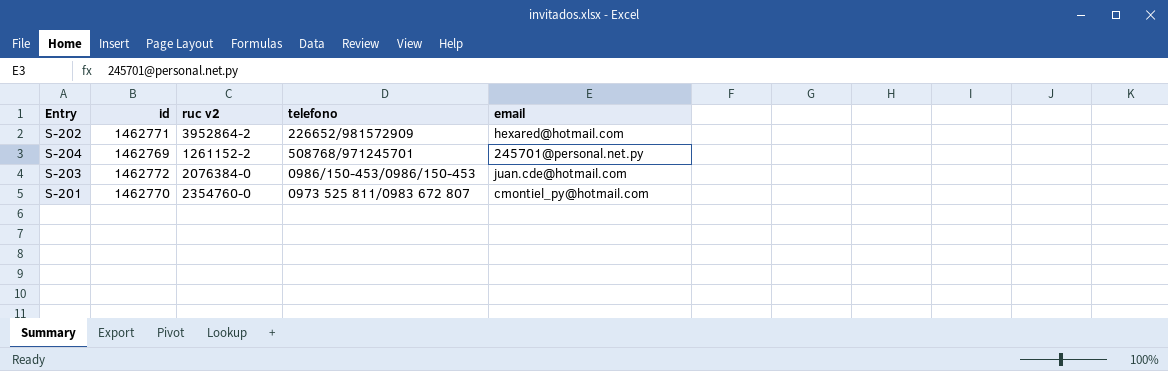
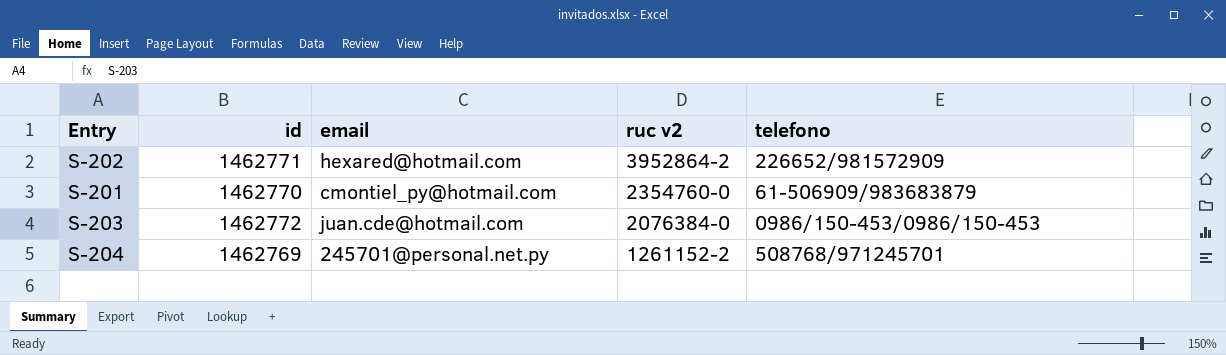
row order: none -> ruc v2 descending
column email | position: 5 -> 3
S-201 | telefono: 0973 525 811/0983 672 807 -> 61-506909/983683879

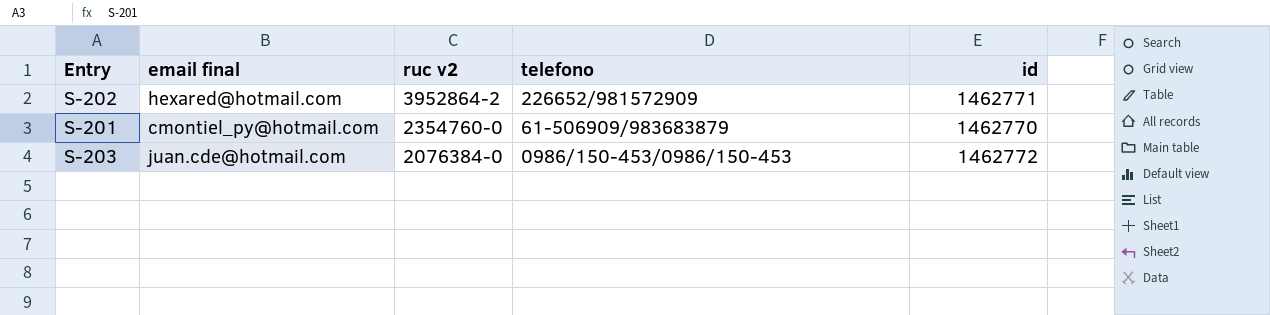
column name: email -> email final
column id | position: 2 -> 5
row S-204: 1462769 | 245701@personal.net.py | 1261152-2 | 508768/971245701 -> none

